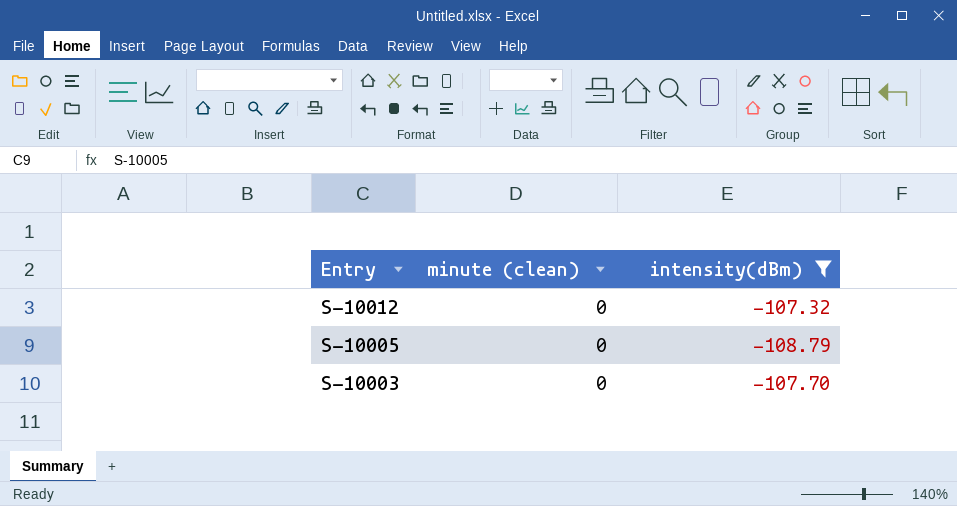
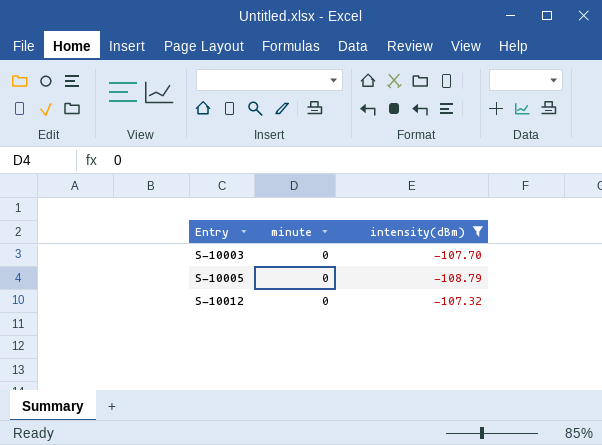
row order: Entry descending -> Entry ascending
column name: minute (clean) -> minute

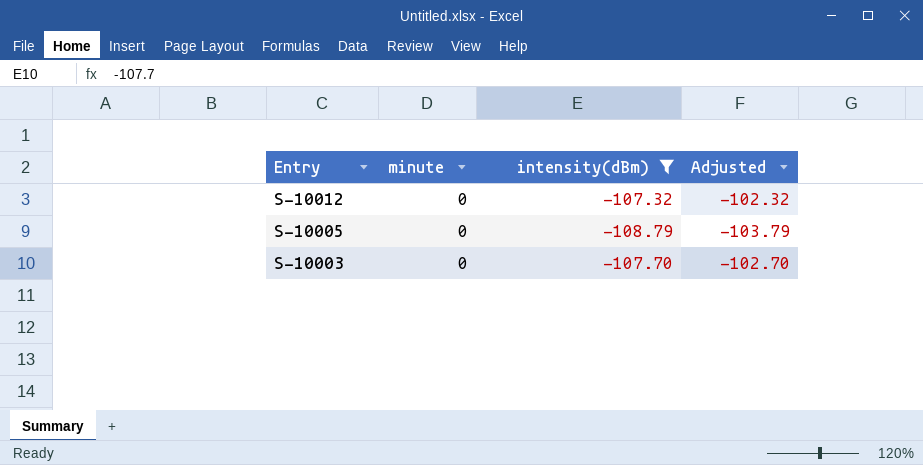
row order: Entry ascending -> Entry descending
column Adjusted | formula: none -> [intensity(dBm)] + 5

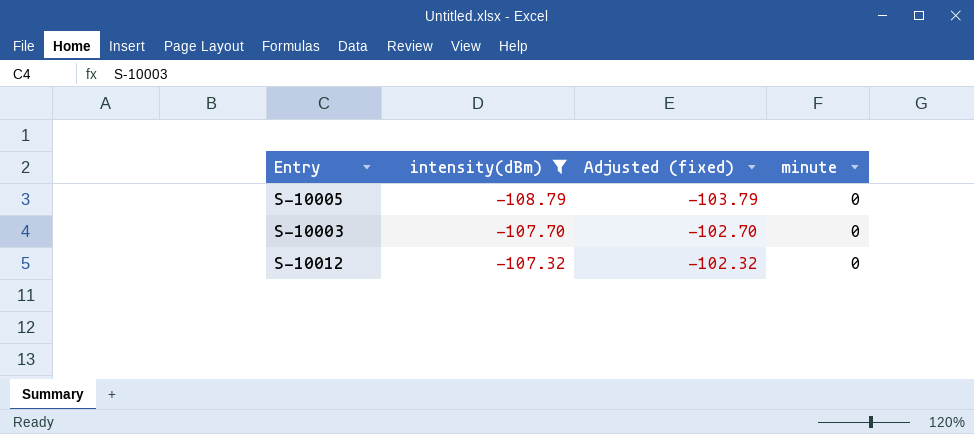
row order: Entry descending -> intensity(dBm) ascending
column name: Adjusted -> Adjusted (fixed)
column minute | position: 2 -> 4

